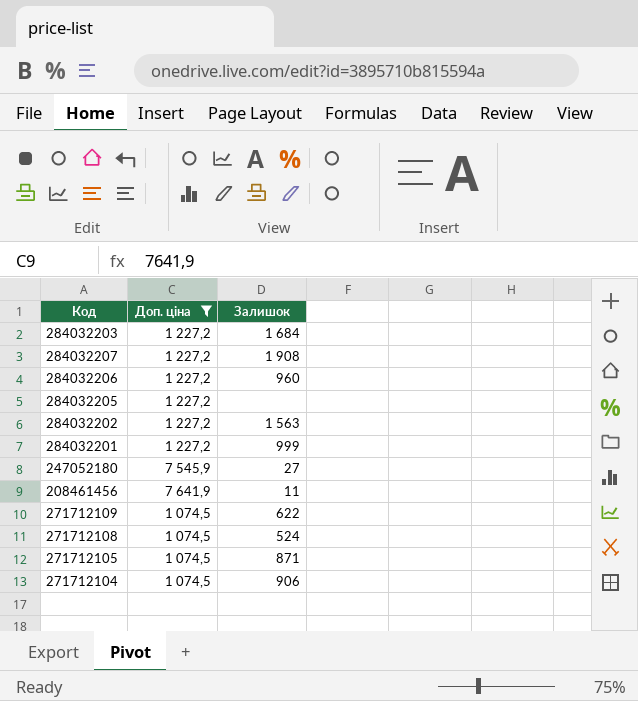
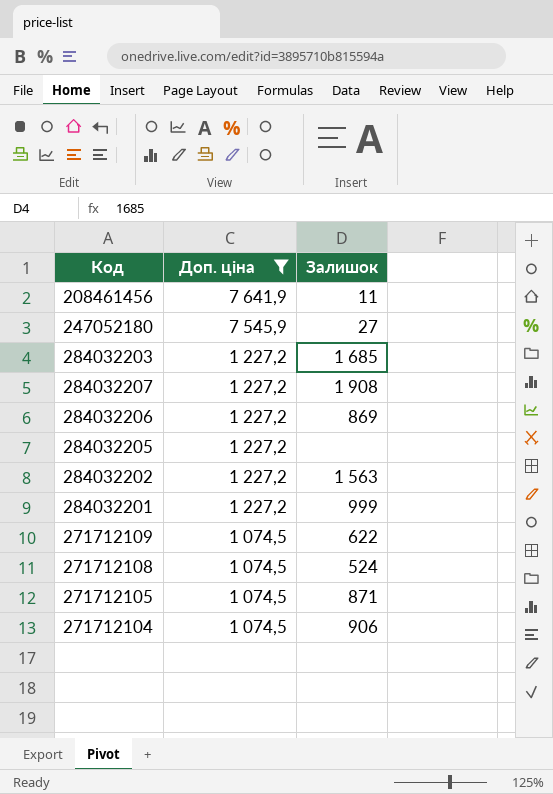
row order: none -> Доп. ціна descending
284032203 | Залишок: 1 684 -> 1 685
284032206 | Залишок: 960 -> 869

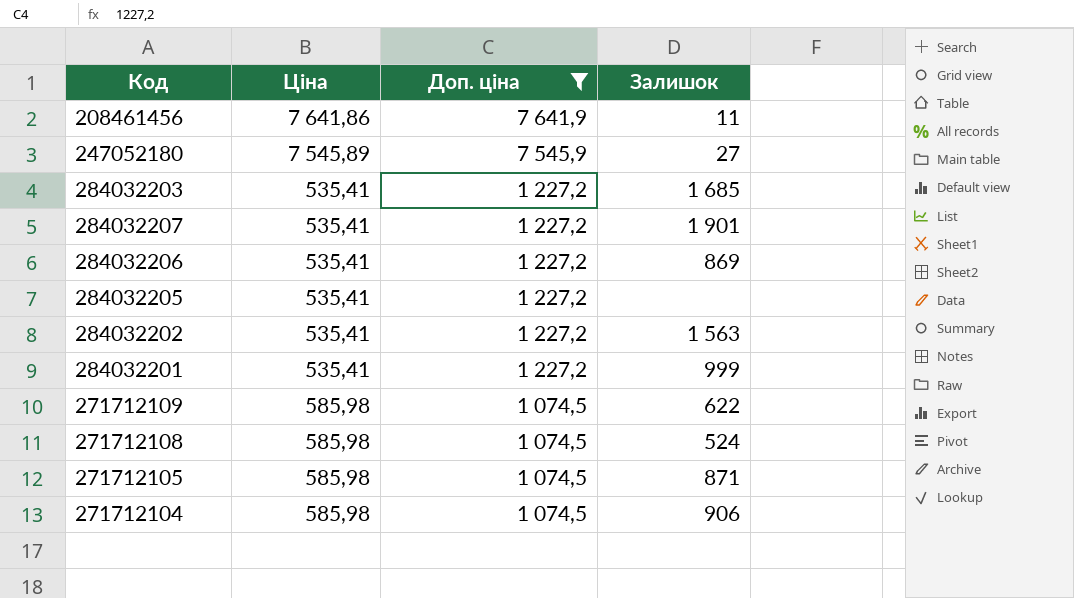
column Ціна | position: none -> 2
284032207 | Залишок: 1 908 -> 1 901

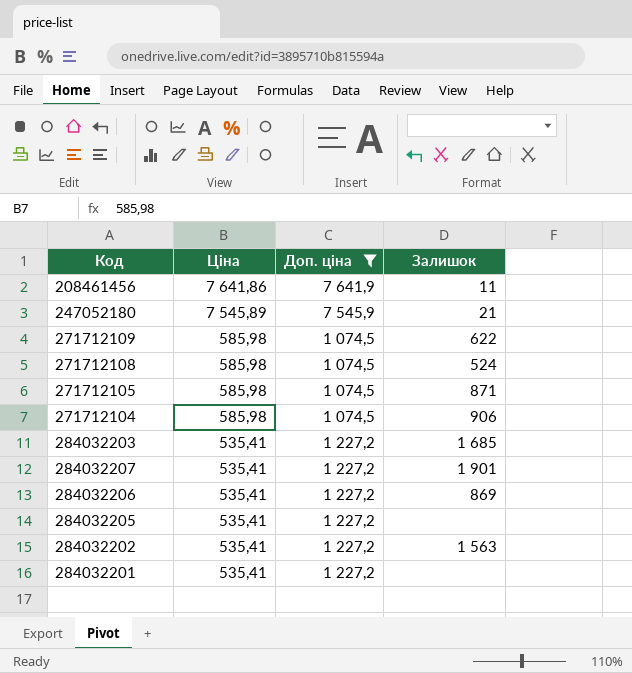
row order: Доп. ціна descending -> Ціна descending
247052180 | Залишок: 27 -> 21
284032201 | Залишок: 999 -> none

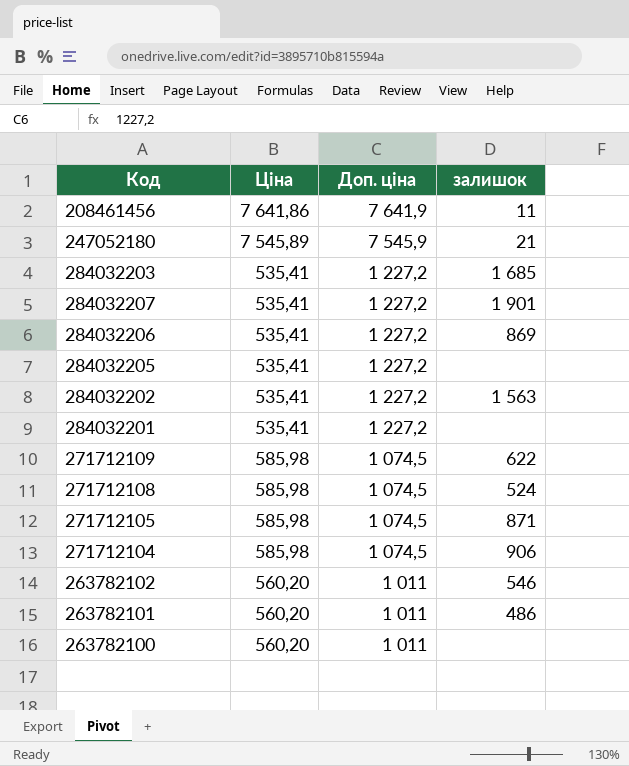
filter: Доп. ціна != 1 011 -> none
row order: Ціна descending -> Доп. ціна descending
column name: Залишок -> залишок

